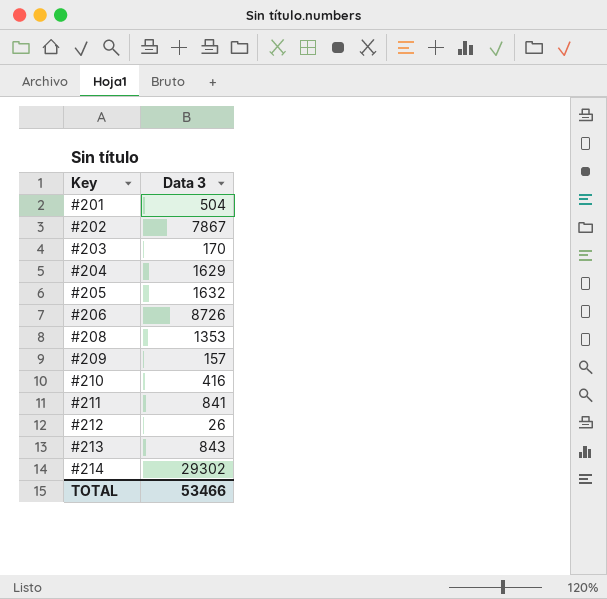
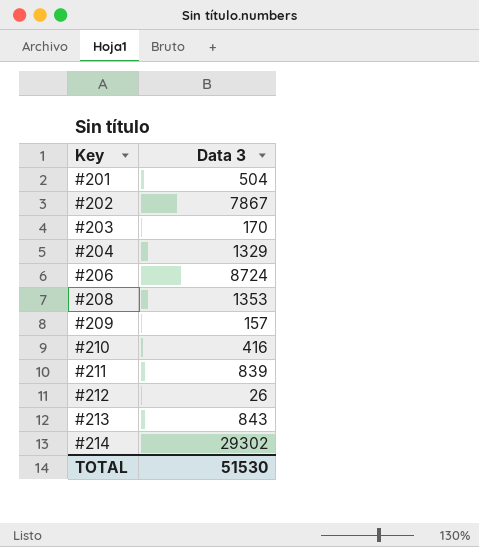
row #205: 1632 -> none
#204 | Data 3: 1629 -> 1329
#206 | Data 3: 8726 -> 8724
#211 | Data 3: 841 -> 839
TOTAL | Data 3: 53466 -> 51530

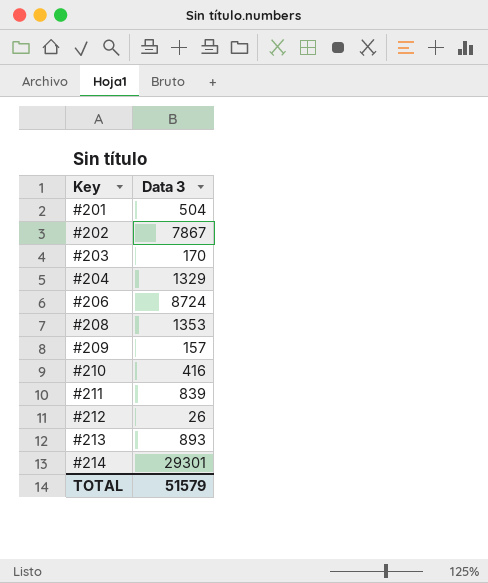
#213 | Data 3: 843 -> 893
#214 | Data 3: 29302 -> 29301
TOTAL | Data 3: 51530 -> 51579

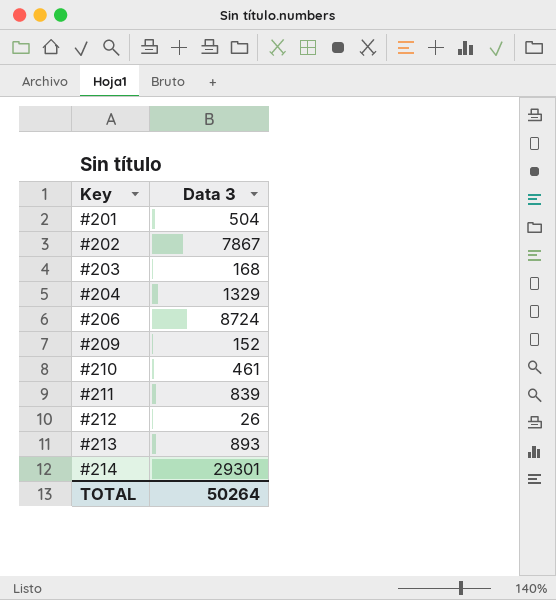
row #208: 1353 -> none
#203 | Data 3: 170 -> 168
#209 | Data 3: 157 -> 152
#210 | Data 3: 416 -> 461
TOTAL | Data 3: 51579 -> 50264

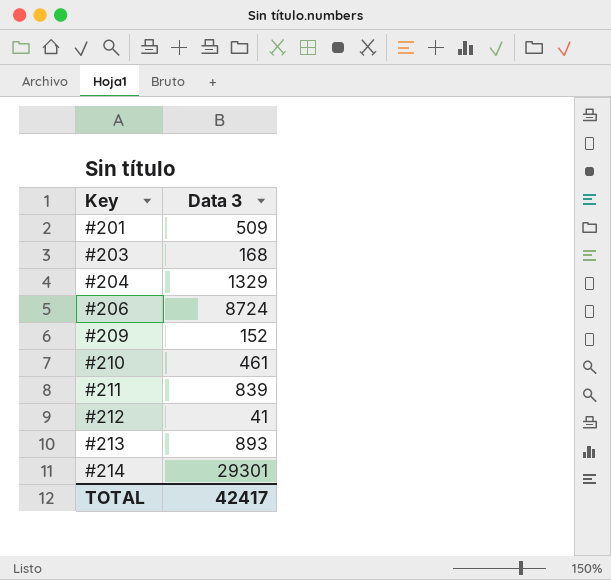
row #202: 7867 -> none
#201 | Data 3: 504 -> 509
#212 | Data 3: 26 -> 41
TOTAL | Data 3: 50264 -> 42417

